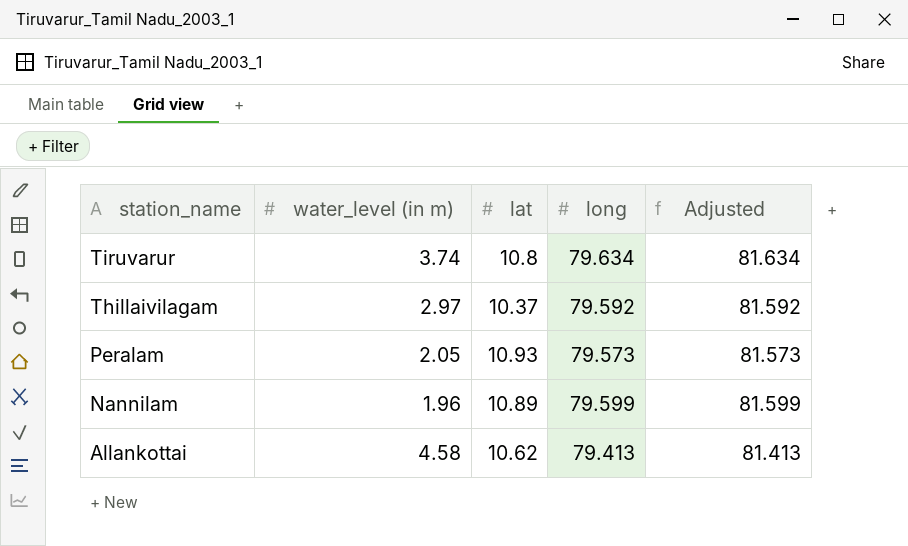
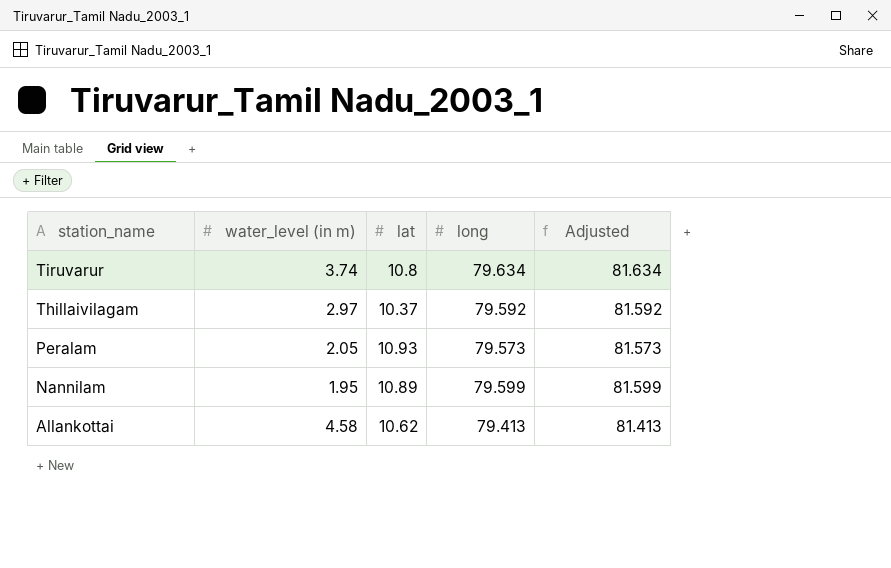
Nannilam | water_level (in m): 1.96 -> 1.95

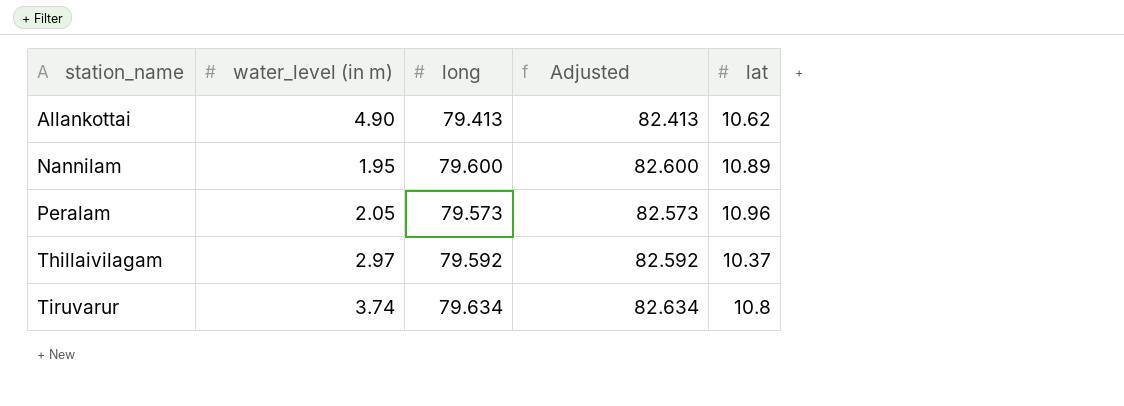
row order: station_name descending -> station_name ascending
column Adjusted | formula: [long] + 2 -> [long] + 3
column lat | position: 3 -> 5
Allankottai | water_level (in m): 4.58 -> 4.90
Nannilam | long: 79.599 -> 79.600
Peralam | lat: 10.93 -> 10.96

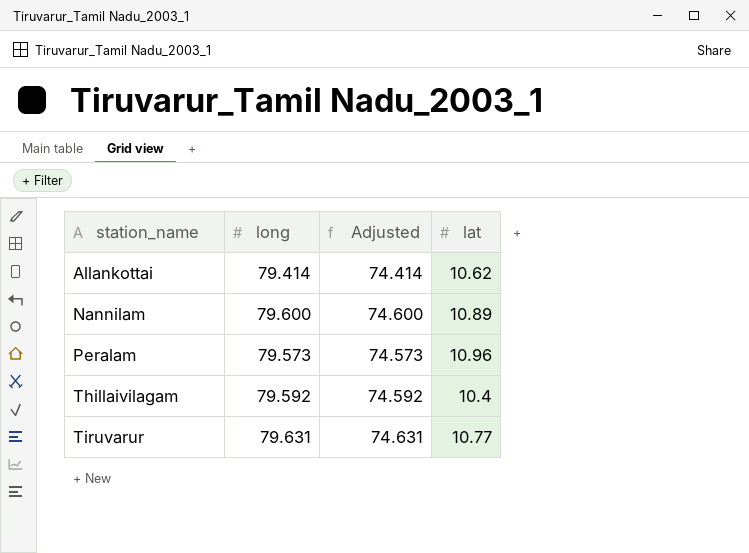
column water_level (in m) | position: 2 -> none
column Adjusted | formula: [long] + 3 -> [long] - 5
Allankottai | long: 79.413 -> 79.414
Thillaivilagam | lat: 10.37 -> 10.4
Tiruvarur | long: 79.634 -> 79.631
Tiruvarur | lat: 10.8 -> 10.77

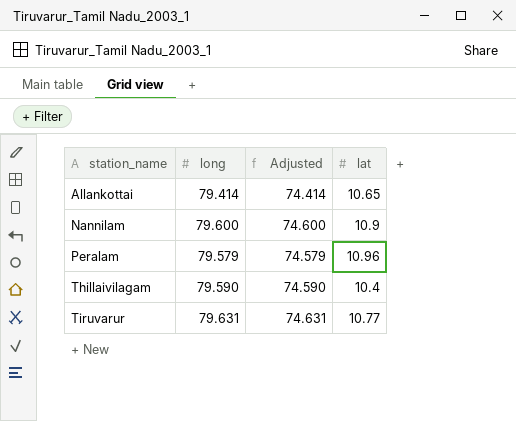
Allankottai | lat: 10.62 -> 10.65
Nannilam | lat: 10.89 -> 10.9
Peralam | long: 79.573 -> 79.579
Peralam | Adjusted: 74.573 -> 74.579
Thillaivilagam | long: 79.592 -> 79.590
Thillaivilagam | Adjusted: 74.592 -> 74.590

